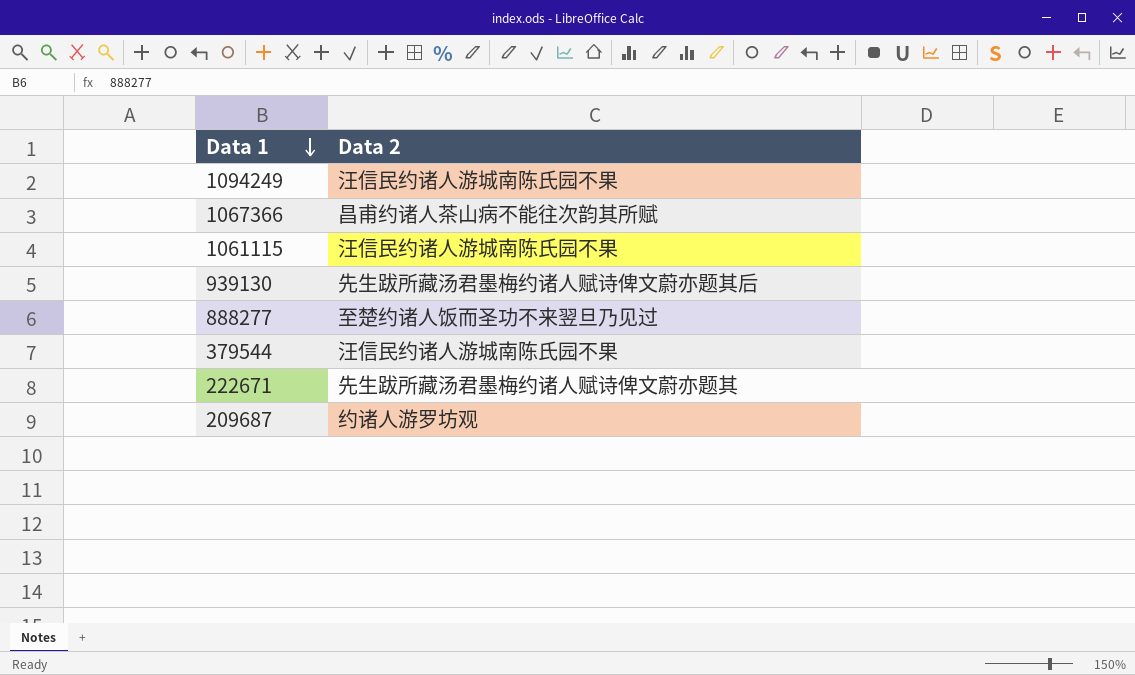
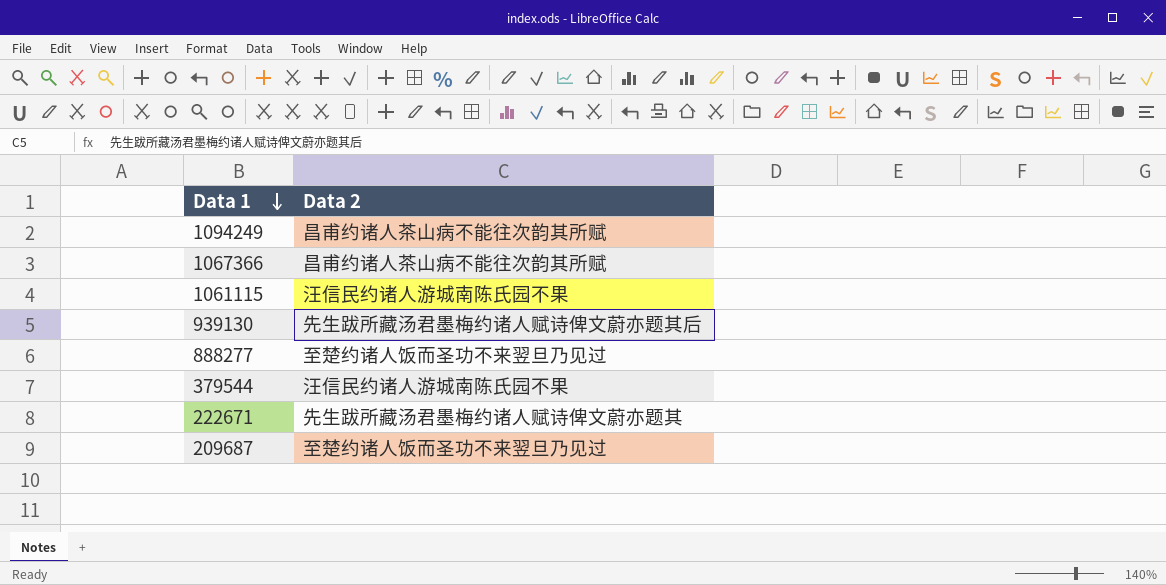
1094249 | Data 2: 汪信民约诸人游城南陈氏园不果 -> 昌甫约诸人茶山病不能往次韵其所赋
209687 | Data 2: 约诸人游罗坊观 -> 至楚约诸人饭而圣功不来翌旦乃见过

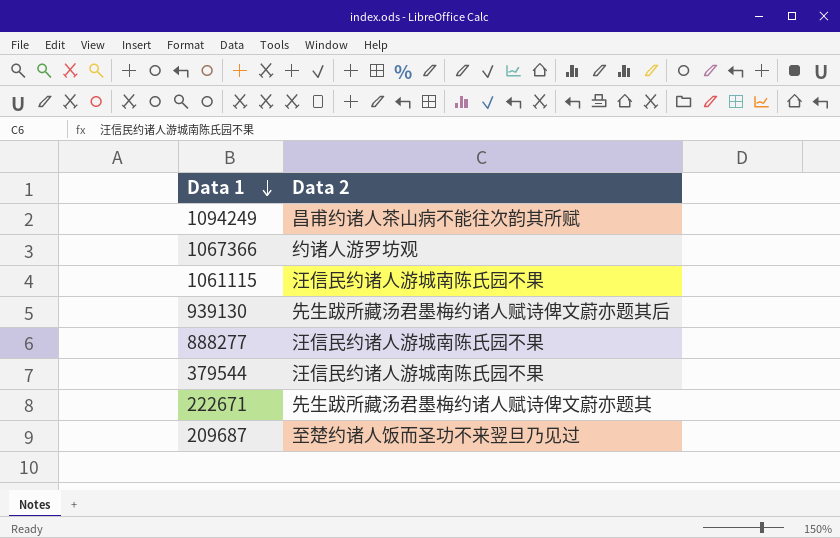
1067366 | Data 2: 昌甫约诸人茶山病不能往次韵其所赋 -> 约诸人游罗坊观
888277 | Data 2: 至楚约诸人饭而圣功不来翌旦乃见过 -> 汪信民约诸人游城南陈氏园不果

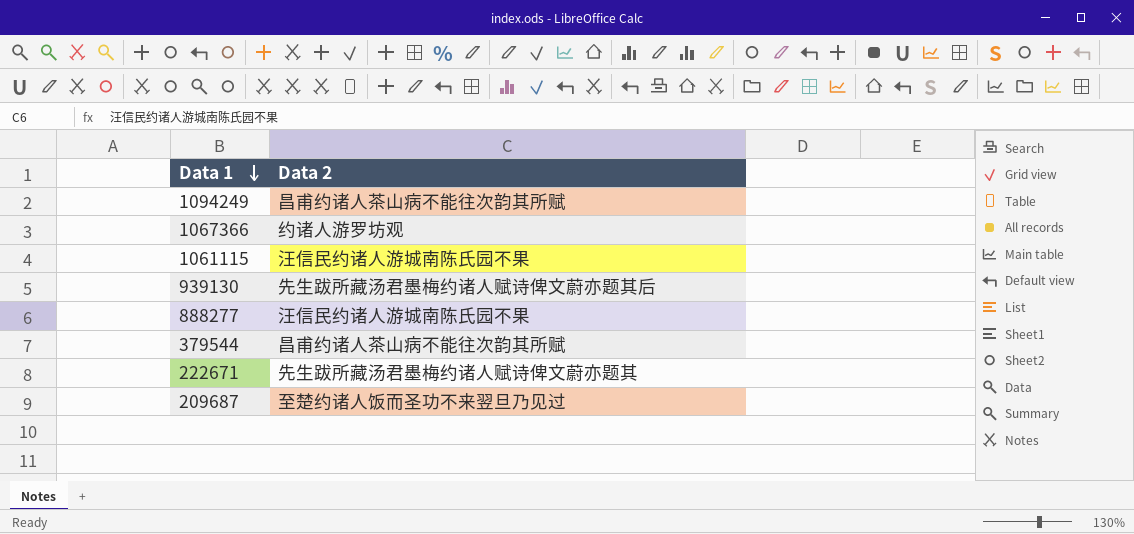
379544 | Data 2: 汪信民约诸人游城南陈氏园不果 -> 昌甫约诸人茶山病不能往次韵其所赋

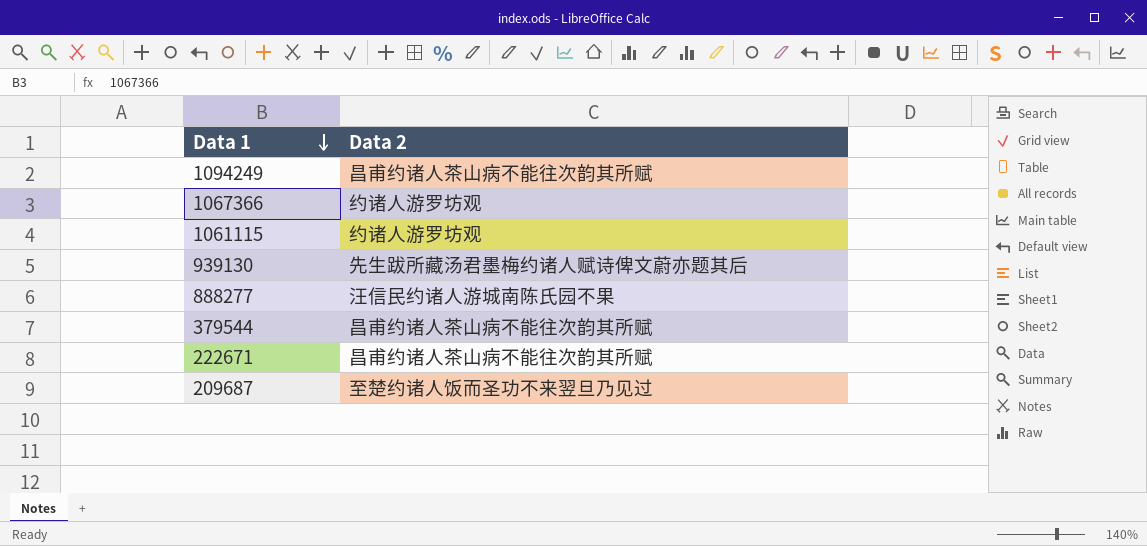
1061115 | Data 2: 汪信民约诸人游城南陈氏园不果 -> 约诸人游罗坊观
222671 | Data 2: 先生跋所藏汤君墨梅约诸人赋诗俾文蔚亦题其 -> 昌甫约诸人茶山病不能往次韵其所赋

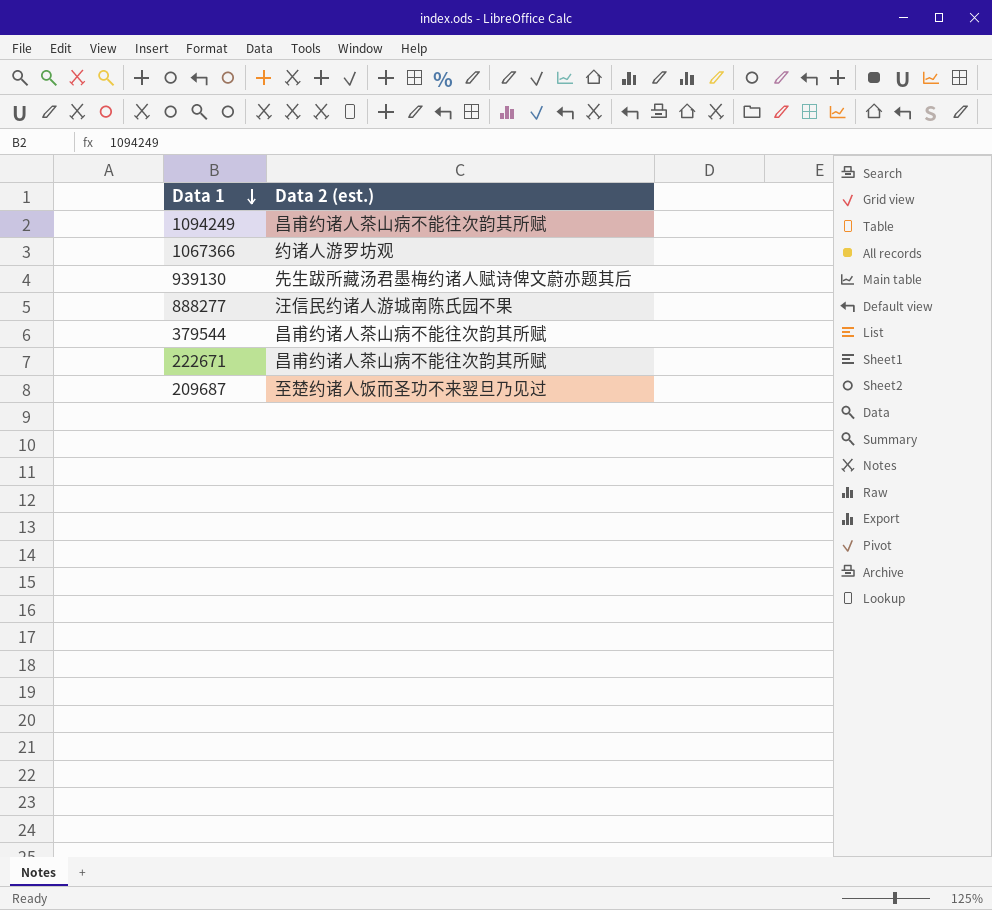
column name: Data 2 -> Data 2 (est.)
row 1061115: 约诸人游罗坊观 -> none

